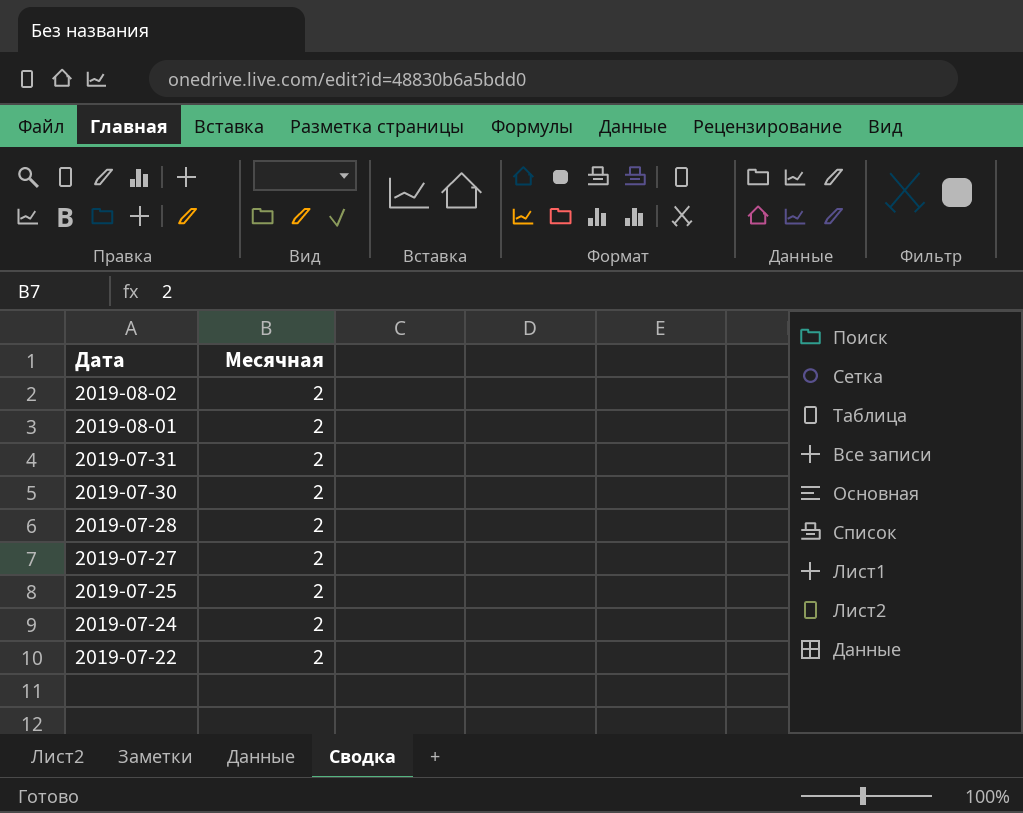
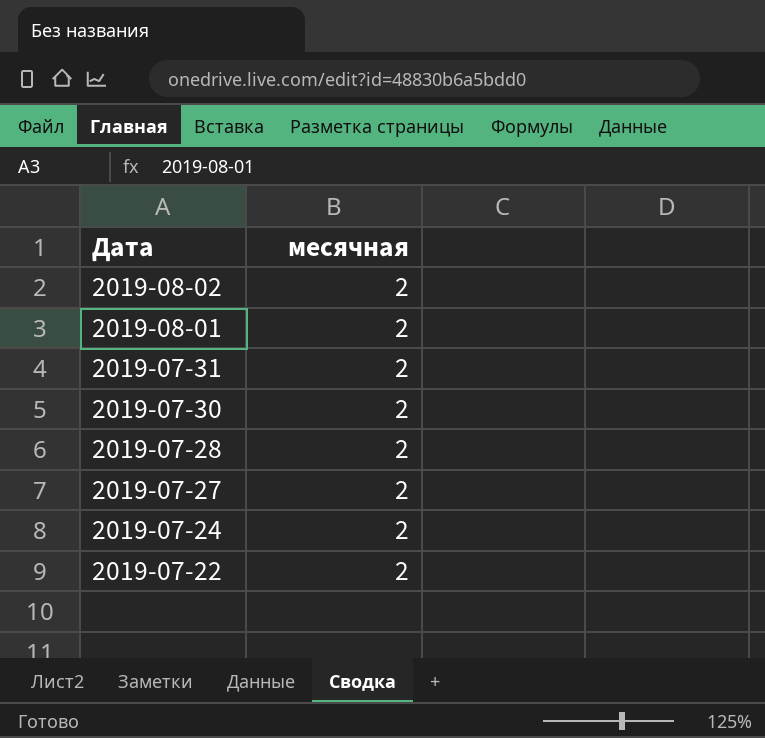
column name: Месячная -> месячная
row 2019-07-25: 2 -> none

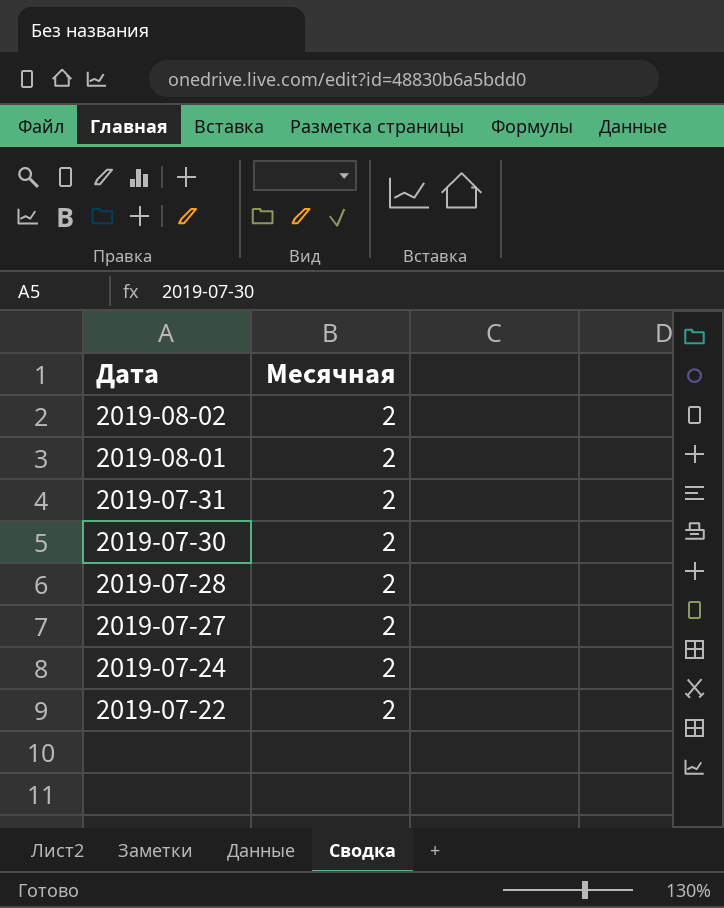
column name: месячная -> Месячная

